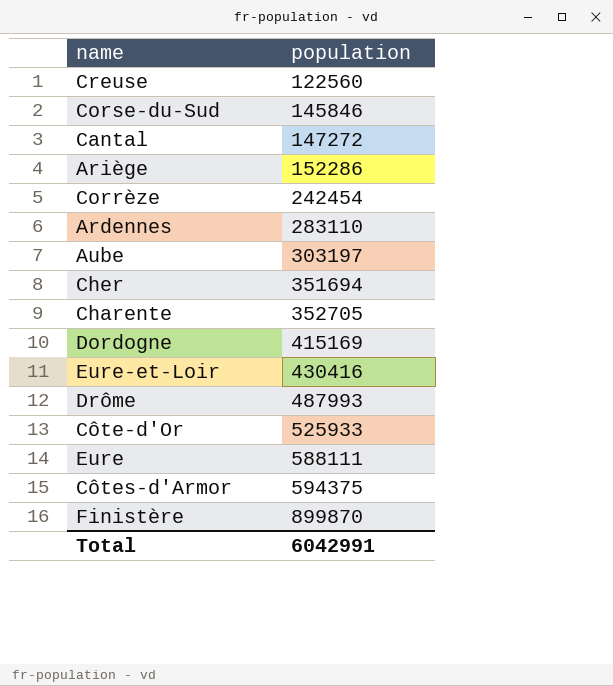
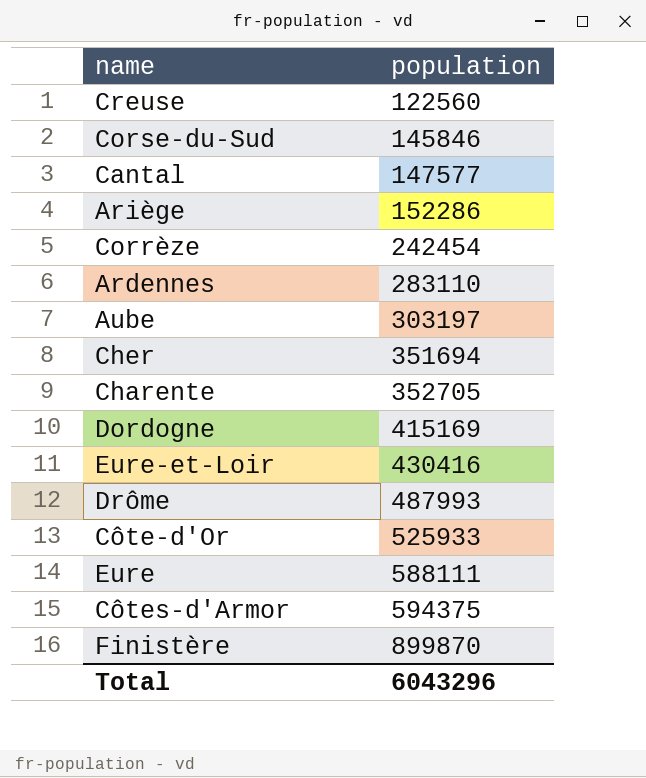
Cantal | population: 147272 -> 147577
Total | population: 6042991 -> 6043296

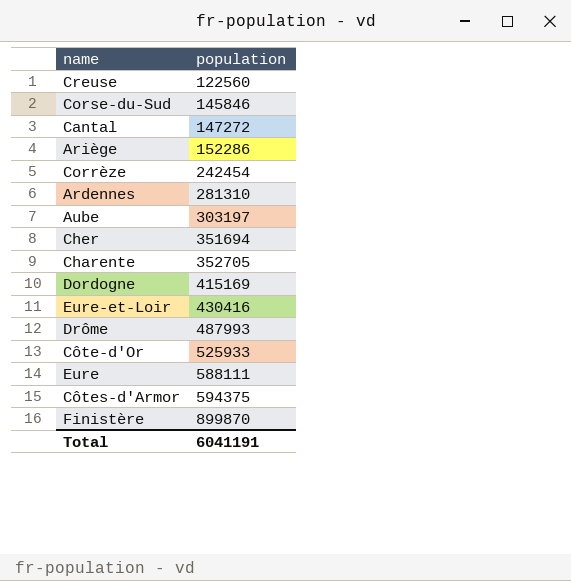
Cantal | population: 147577 -> 147272
Ardennes | population: 283110 -> 281310
Total | population: 6043296 -> 6041191

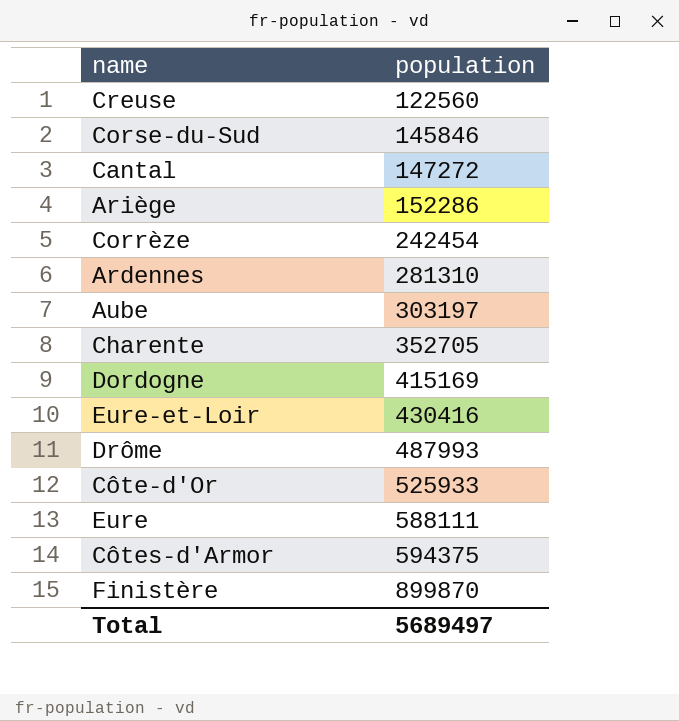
row Cher: 351694 -> none
Total | population: 6041191 -> 5689497

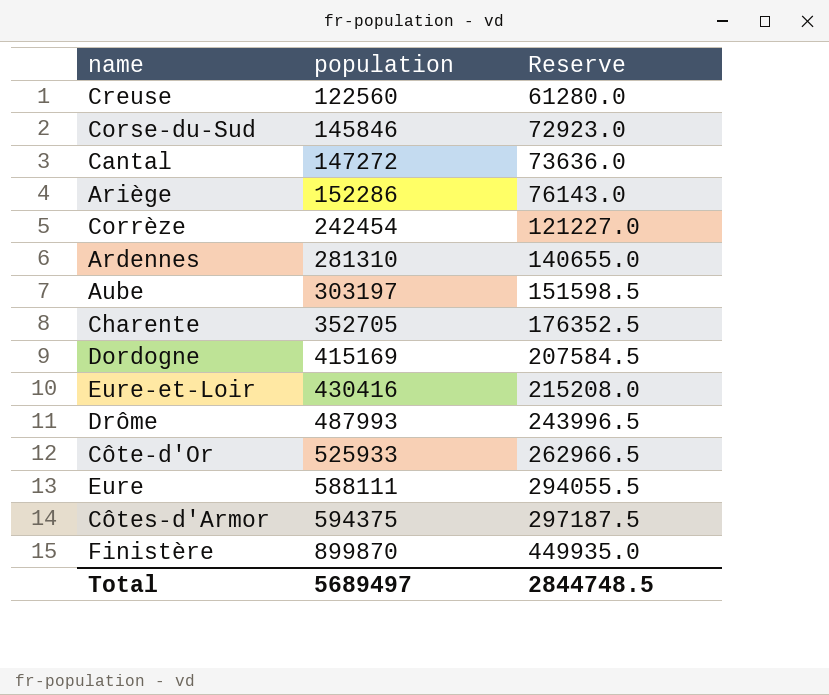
column Reserve | formula: none -> [population] * 0.5

